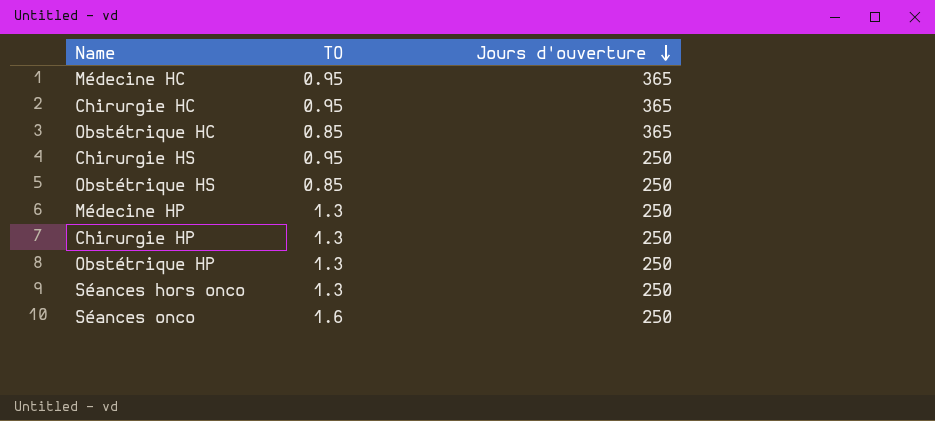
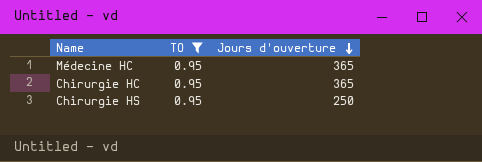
filter: none -> TO = 0.95

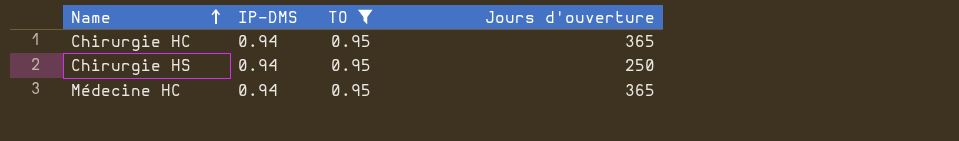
row order: Jours d'ouverture descending -> Name ascending
column IP-DMS | position: none -> 2

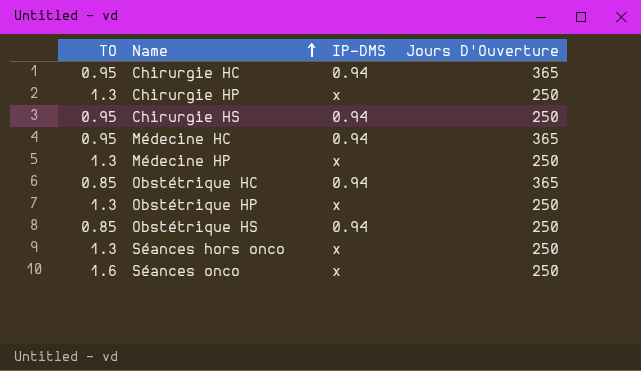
filter: TO = 0.95 -> none
column TO | position: 3 -> 1
column name: Jours d'ouverture -> Jours D'Ouverture

